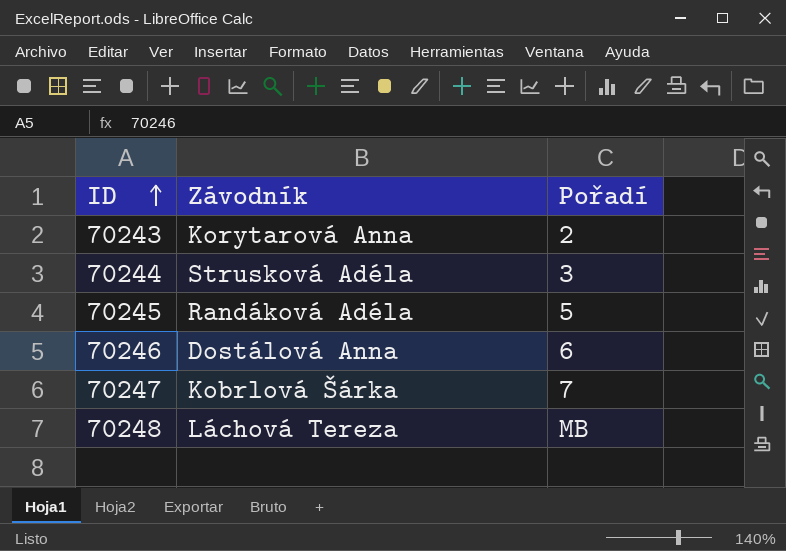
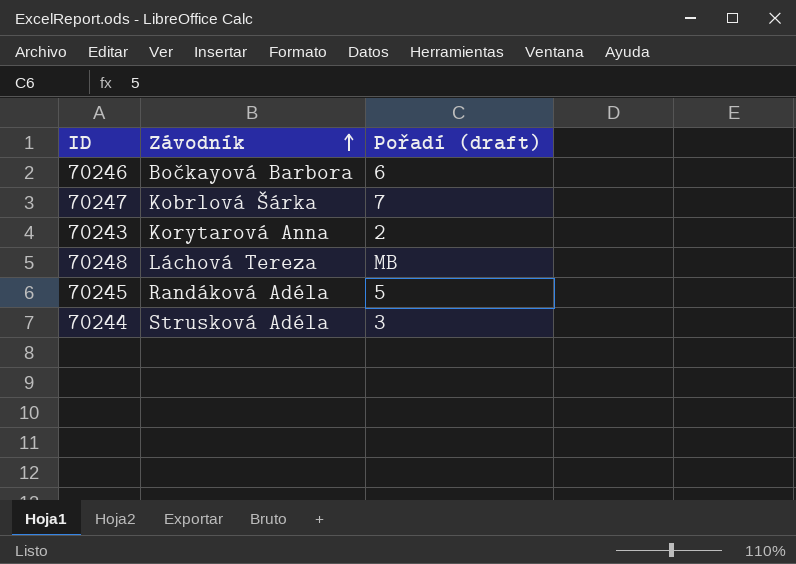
row order: ID ascending -> Závodník ascending
column name: Pořadí -> Pořadí (draft)
70246 | Závodník: Dostálová Anna -> Bočkayová Barbora

